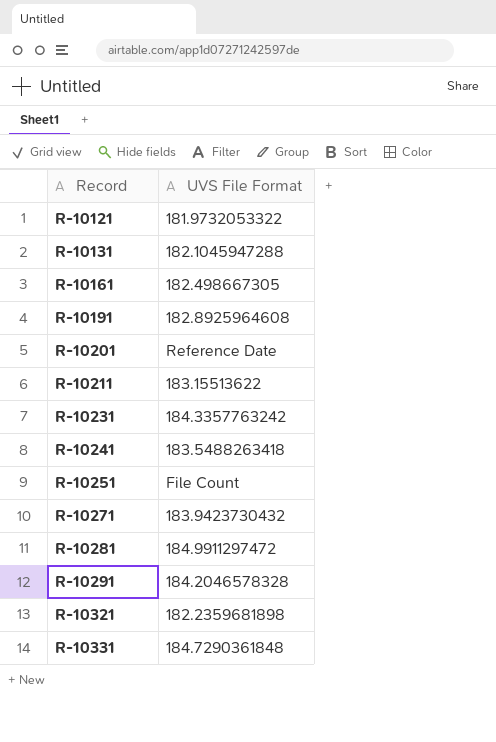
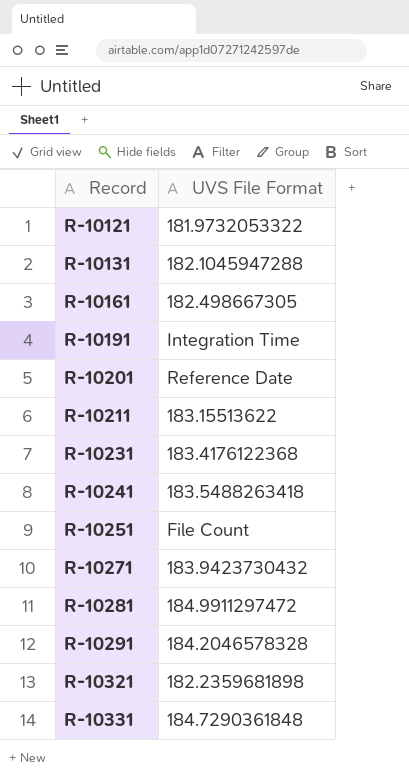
R-10191 | UVS File Format: 182.8925964608 -> Integration Time
R-10231 | UVS File Format: 184.3357763242 -> 183.4176122368

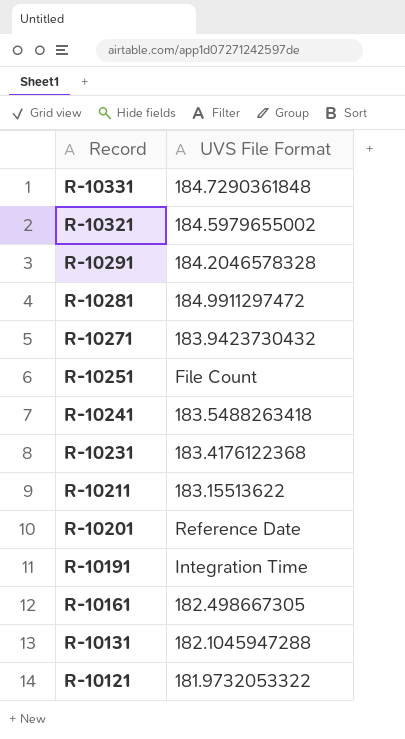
row order: Record ascending -> Record descending
R-10321 | UVS File Format: 182.2359681898 -> 184.5979655002

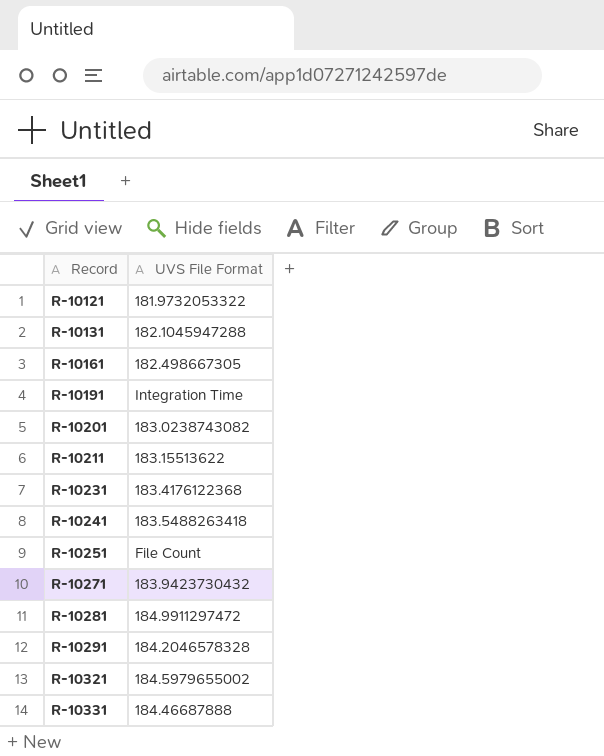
row order: Record descending -> Record ascending
R-10201 | UVS File Format: Reference Date -> 183.0238743082
R-10331 | UVS File Format: 184.7290361848 -> 184.46687888

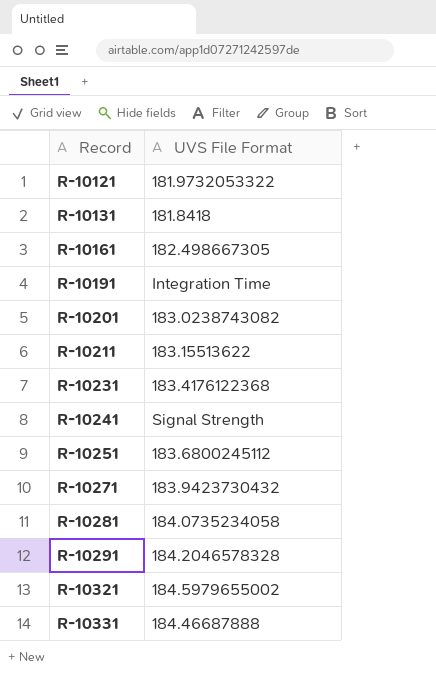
R-10131 | UVS File Format: 182.1045947288 -> 181.8418
R-10241 | UVS File Format: 183.5488263418 -> Signal Strength
R-10251 | UVS File Format: File Count -> 183.6800245112
R-10281 | UVS File Format: 184.9911297472 -> 184.0735234058

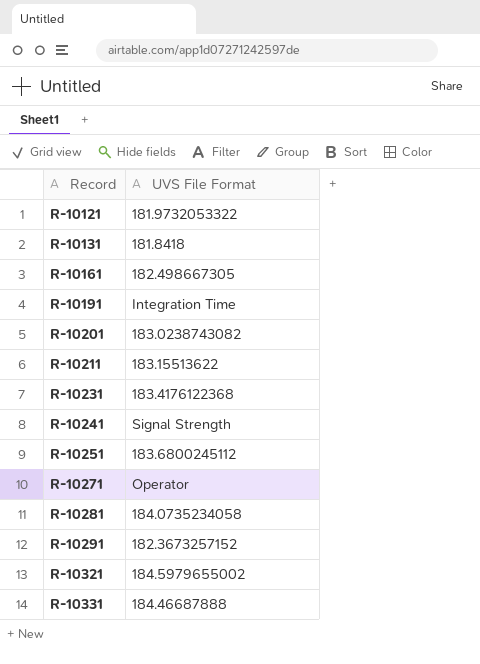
R-10271 | UVS File Format: 183.9423730432 -> Operator
R-10291 | UVS File Format: 184.2046578328 -> 182.3673257152

